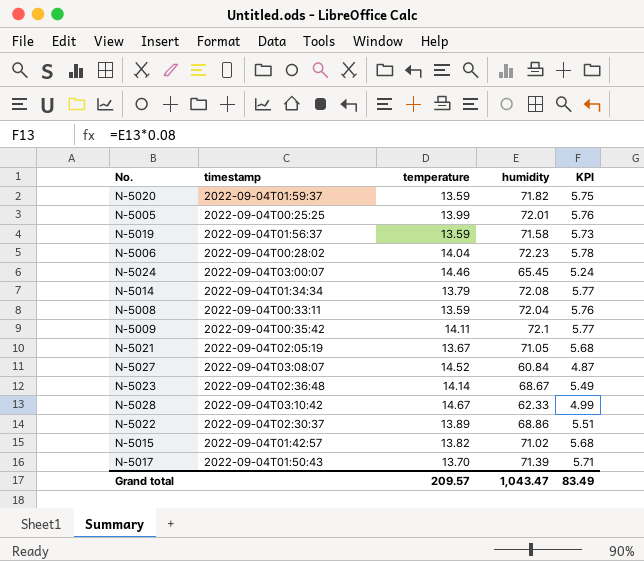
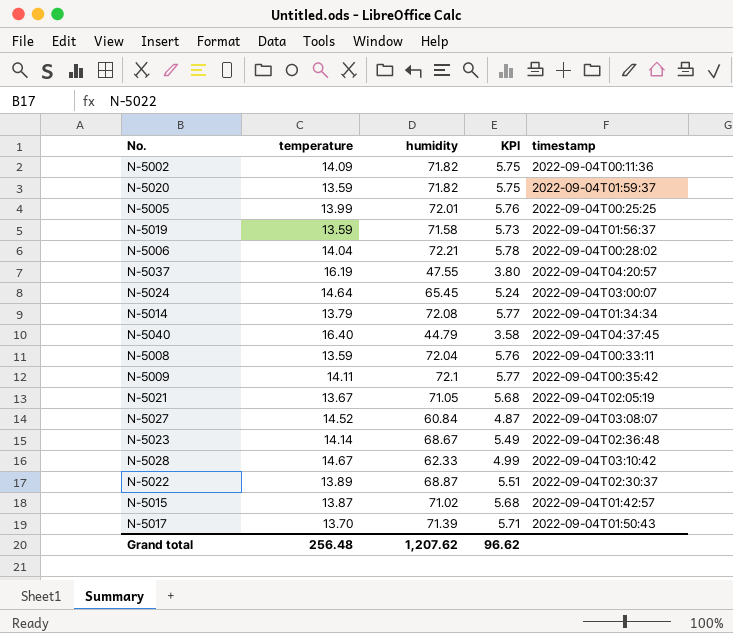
column timestamp | position: 2 -> 5
row N-5002: none -> 14.09 | 71.82 | 5.75 | 2022-09-04T00:11:36
N-5006 | humidity: 72.23 -> 72.21
row N-5037: none -> 16.19 | 47.55 | 3.80 | 2022-09-04T04:20:57
N-5024 | temperature: 14.46 -> 14.64
row N-5040: none -> 16.40 | 44.79 | 3.58 | 2022-09-04T04:37:45
N-5022 | humidity: 68.86 -> 68.87
N-5015 | temperature: 13.82 -> 13.87
Grand total | temperature: 209.57 -> 256.48
Grand total | humidity: 1,043.47 -> 1,207.62
Grand total | KPI: 83.49 -> 96.62

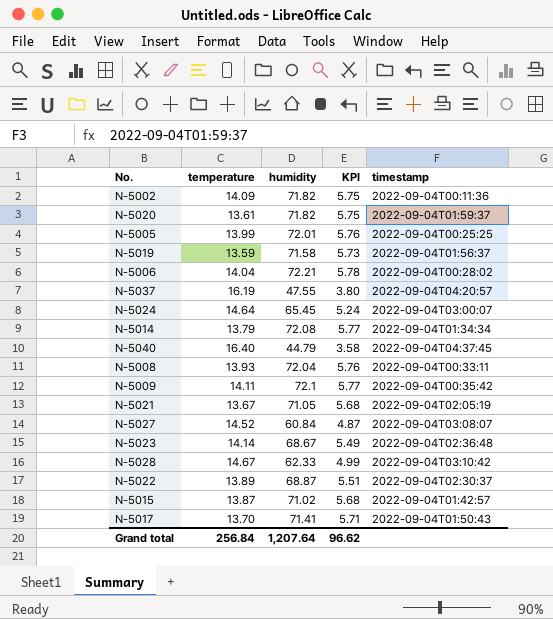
N-5020 | temperature: 13.59 -> 13.61
N-5008 | temperature: 13.59 -> 13.93
N-5017 | humidity: 71.39 -> 71.41
Grand total | temperature: 256.48 -> 256.84
Grand total | humidity: 1,207.62 -> 1,207.64

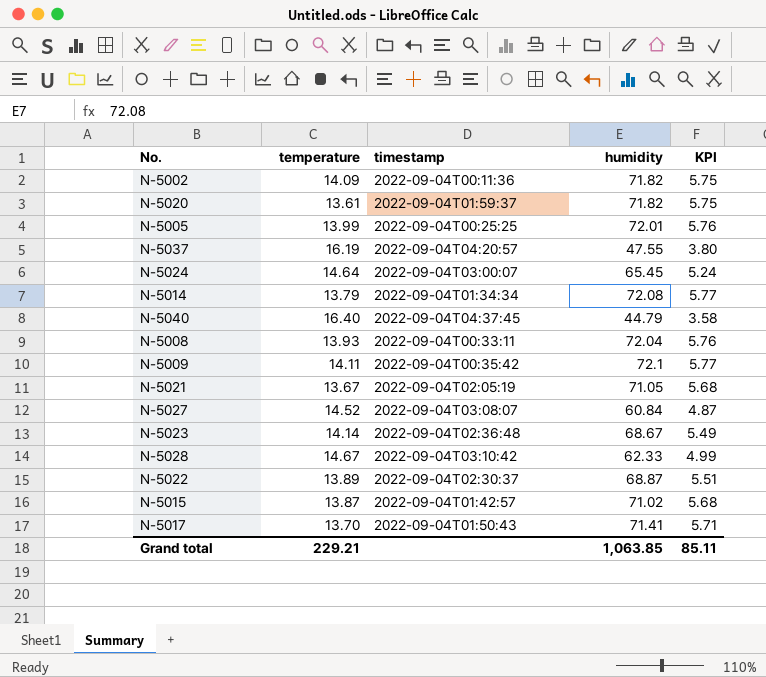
column timestamp | position: 5 -> 3
row N-5019: 13.59 | 71.58 | 5.73 | 2022-09-04T01:56:37 -> none
row N-5006: 14.04 | 72.21 | 5.78 | 2022-09-04T00:28:02 -> none
Grand total | temperature: 256.84 -> 229.21
Grand total | humidity: 1,207.64 -> 1,063.85
Grand total | KPI: 96.62 -> 85.11

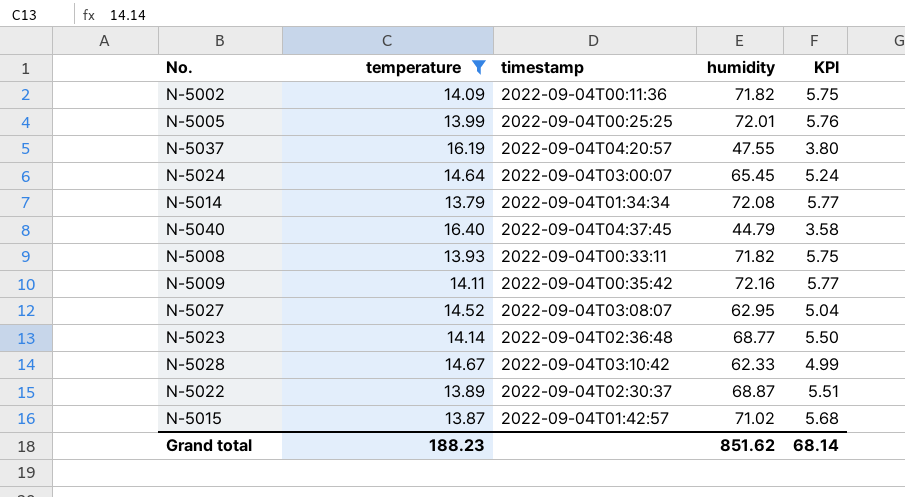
filter: none -> temperature >= 13.79
N-5008 | humidity: 72.04 -> 71.82
N-5008 | KPI: 5.76 -> 5.75
N-5009 | humidity: 72.1 -> 72.16
N-5027 | humidity: 60.84 -> 62.95
N-5027 | KPI: 4.87 -> 5.04
N-5023 | humidity: 68.67 -> 68.77
N-5023 | KPI: 5.49 -> 5.50
Grand total | temperature: 229.21 -> 188.23
Grand total | humidity: 1,063.85 -> 851.62
Grand total | KPI: 85.11 -> 68.14

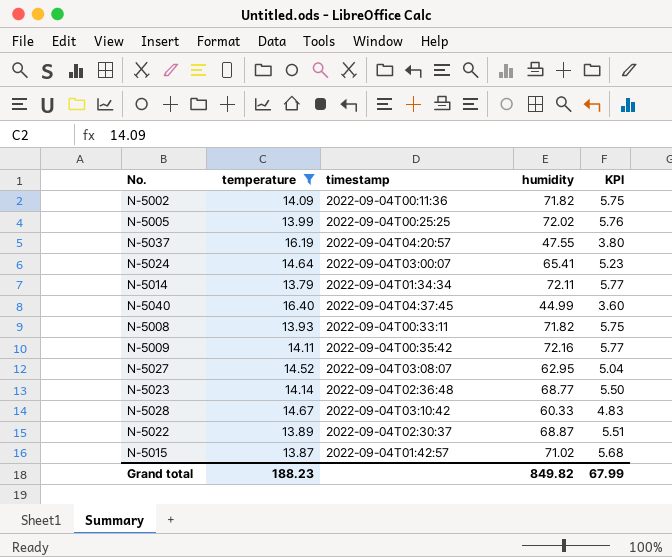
N-5005 | humidity: 72.01 -> 72.02
N-5024 | humidity: 65.45 -> 65.41
N-5024 | KPI: 5.24 -> 5.23
N-5014 | humidity: 72.08 -> 72.11
N-5040 | humidity: 44.79 -> 44.99
N-5040 | KPI: 3.58 -> 3.60
N-5028 | humidity: 62.33 -> 60.33
N-5028 | KPI: 4.99 -> 4.83
Grand total | humidity: 851.62 -> 849.82
Grand total | KPI: 68.14 -> 67.99

